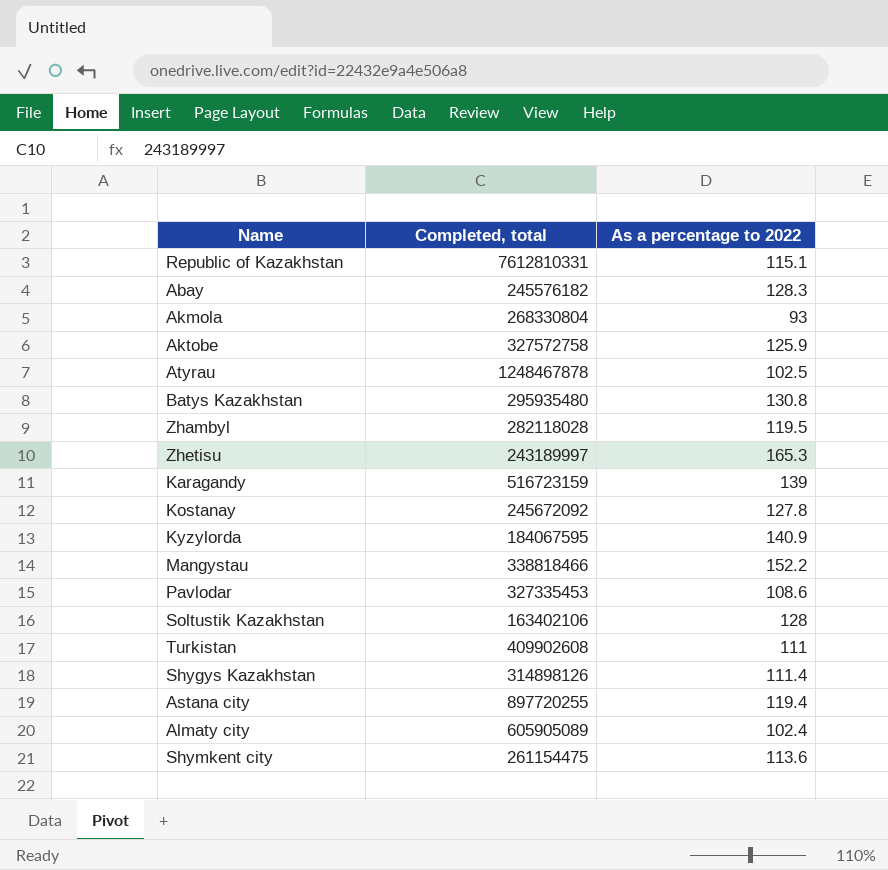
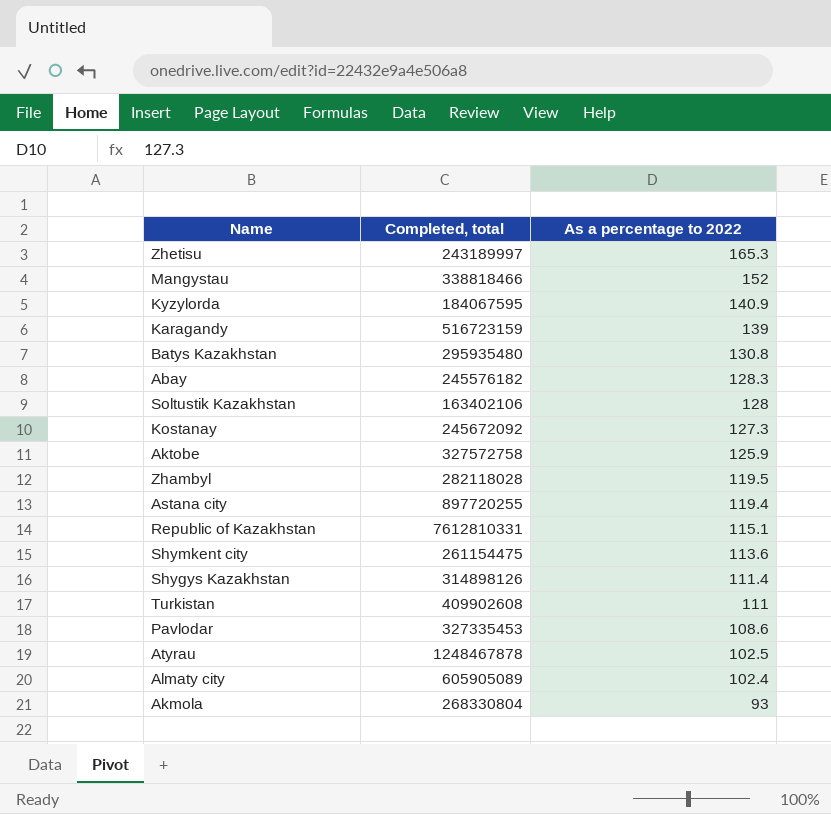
row order: none -> Аs a percentage to 2022 descending
Mangystau | Аs a percentage to 2022: 152.2 -> 152
Kostanay | Аs a percentage to 2022: 127.8 -> 127.3

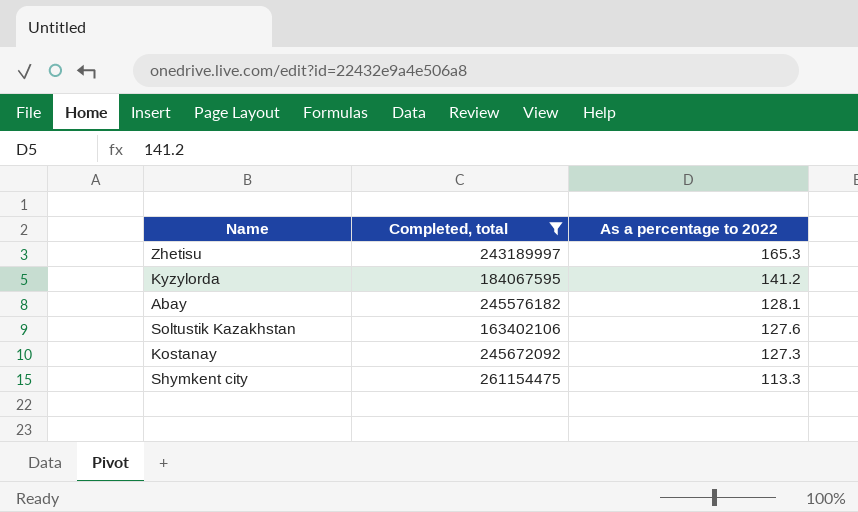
filter: none -> Completed, total <= 261154475
Kyzylorda | Аs a percentage to 2022: 140.9 -> 141.2
Abay | Аs a percentage to 2022: 128.3 -> 128.1
Soltustik Kazakhstan | Аs a percentage to 2022: 128 -> 127.6
Shymkent city | Аs a percentage to 2022: 113.6 -> 113.3

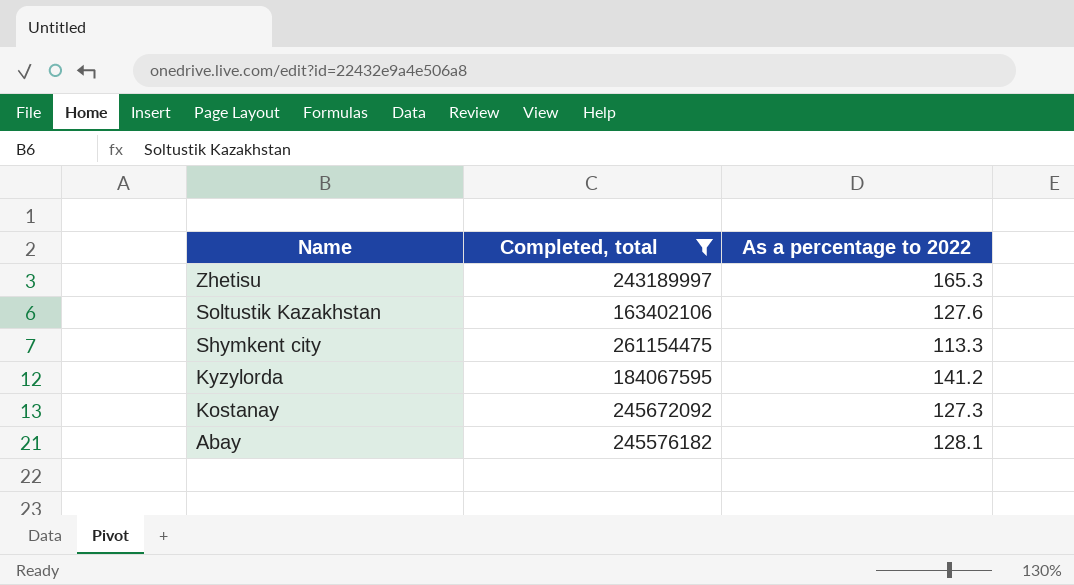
row order: Аs a percentage to 2022 descending -> Name descending

